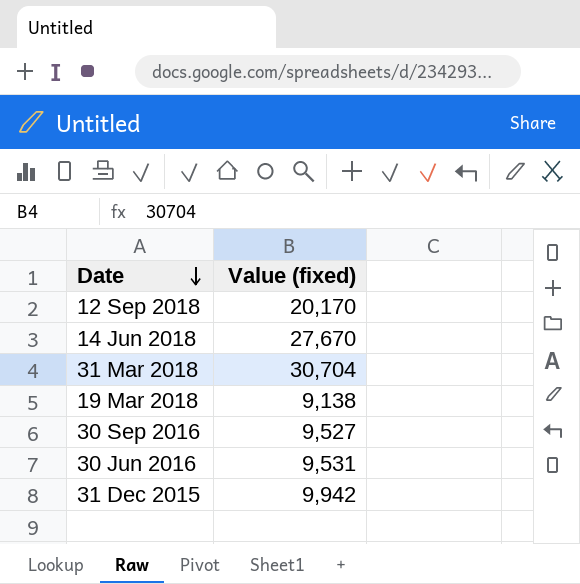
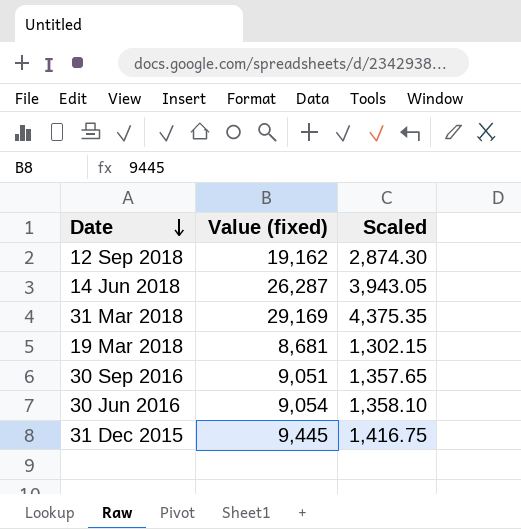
column Scaled | formula: none -> [Value (fixed)] * 0.15
12 Sep 2018 | Value (fixed): 20,170 -> 19,162
14 Jun 2018 | Value (fixed): 27,670 -> 26,287
31 Mar 2018 | Value (fixed): 30,704 -> 29,169
19 Mar 2018 | Value (fixed): 9,138 -> 8,681
30 Sep 2016 | Value (fixed): 9,527 -> 9,051
30 Jun 2016 | Value (fixed): 9,531 -> 9,054
31 Dec 2015 | Value (fixed): 9,942 -> 9,445

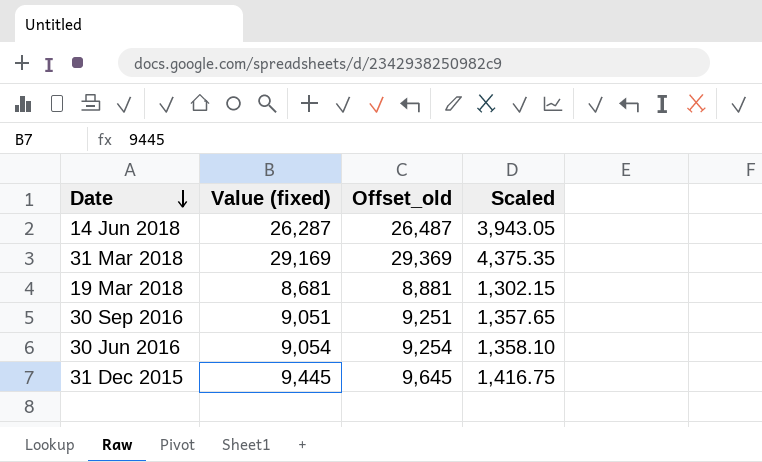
column Offset_old | formula: none -> [Value (fixed)] + 200
row 12 Sep 2018: 19,162 | 2,874.30 -> none

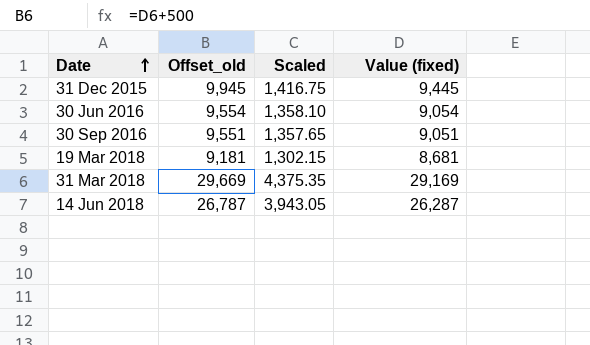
row order: Date descending -> Date ascending
column Offset_old | formula: [Value (fixed)] + 200 -> [Value (fixed)] + 500
column Value (fixed) | position: 2 -> 4

